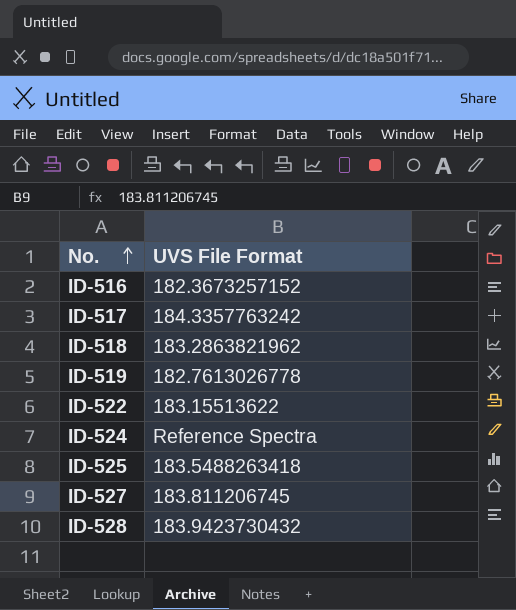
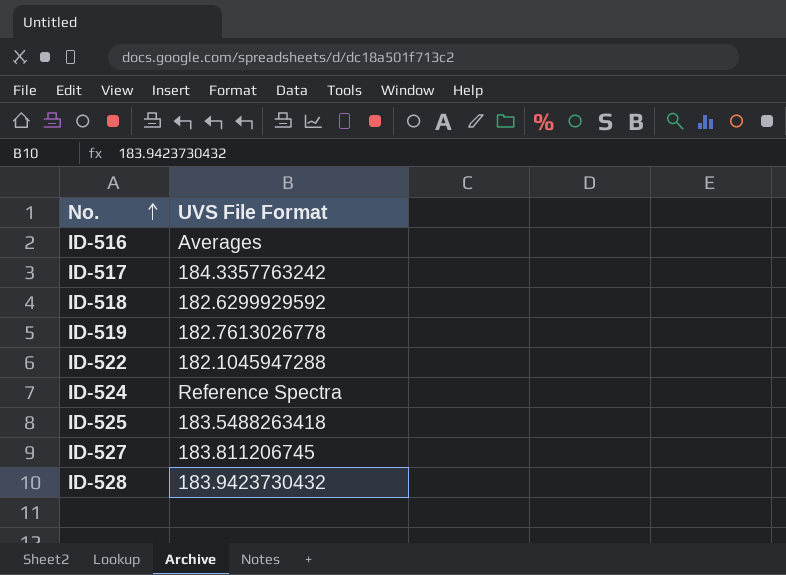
ID-516 | UVS File Format: 182.3673257152 -> Averages
ID-518 | UVS File Format: 183.2863821962 -> 182.6299929592
ID-522 | UVS File Format: 183.15513622 -> 182.1045947288

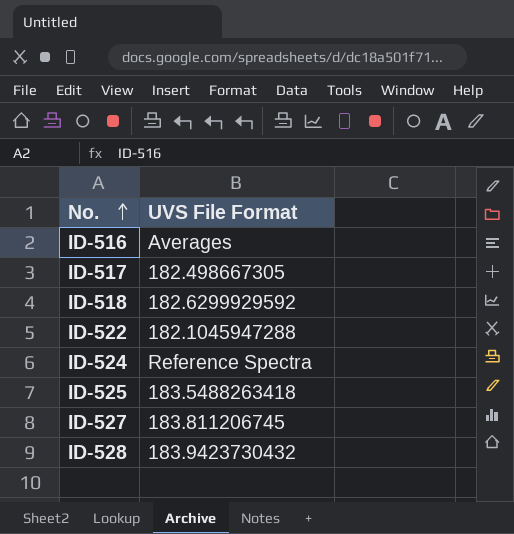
row ID-519: 182.7613026778 -> none
ID-517 | UVS File Format: 184.3357763242 -> 182.498667305

